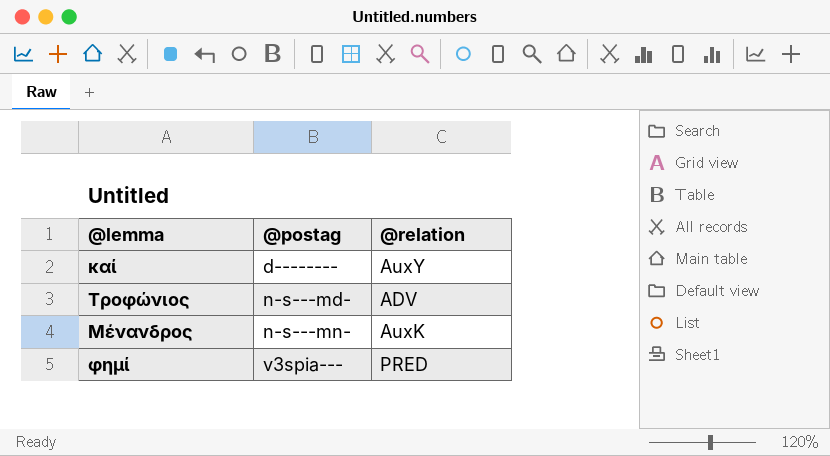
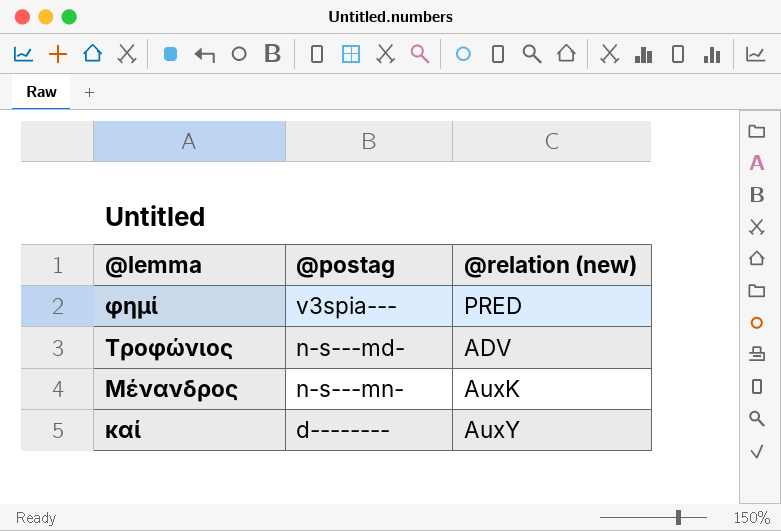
row order: @postag ascending -> @lemma descending
column name: @relation -> @relation (new)

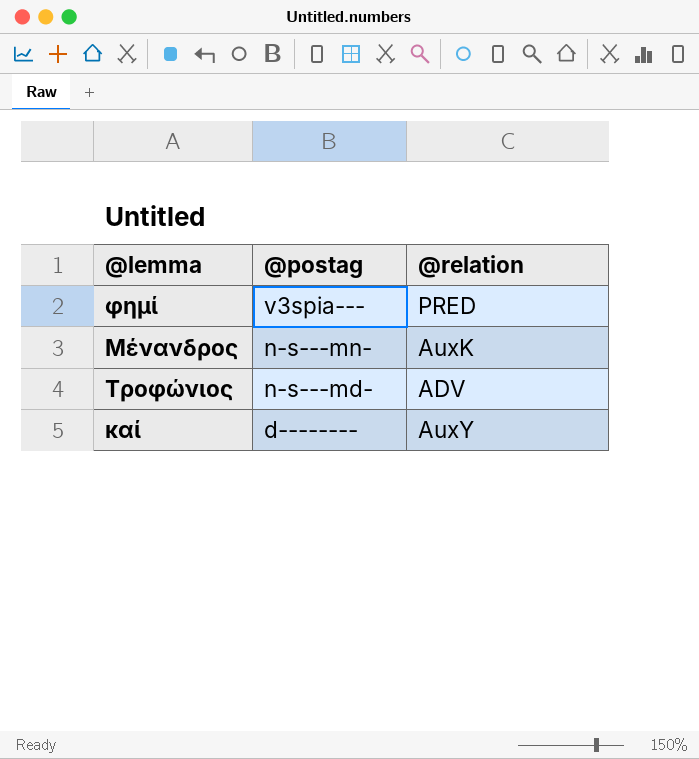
row order: @lemma descending -> @postag descending
column name: @relation (new) -> @relation

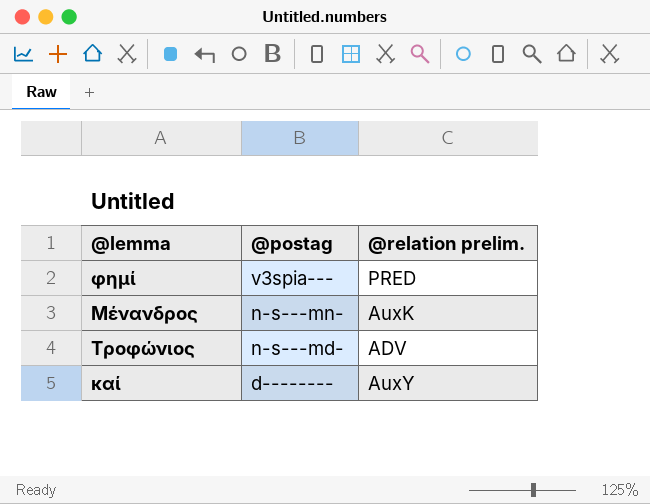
column name: @relation -> @relation prelim.

